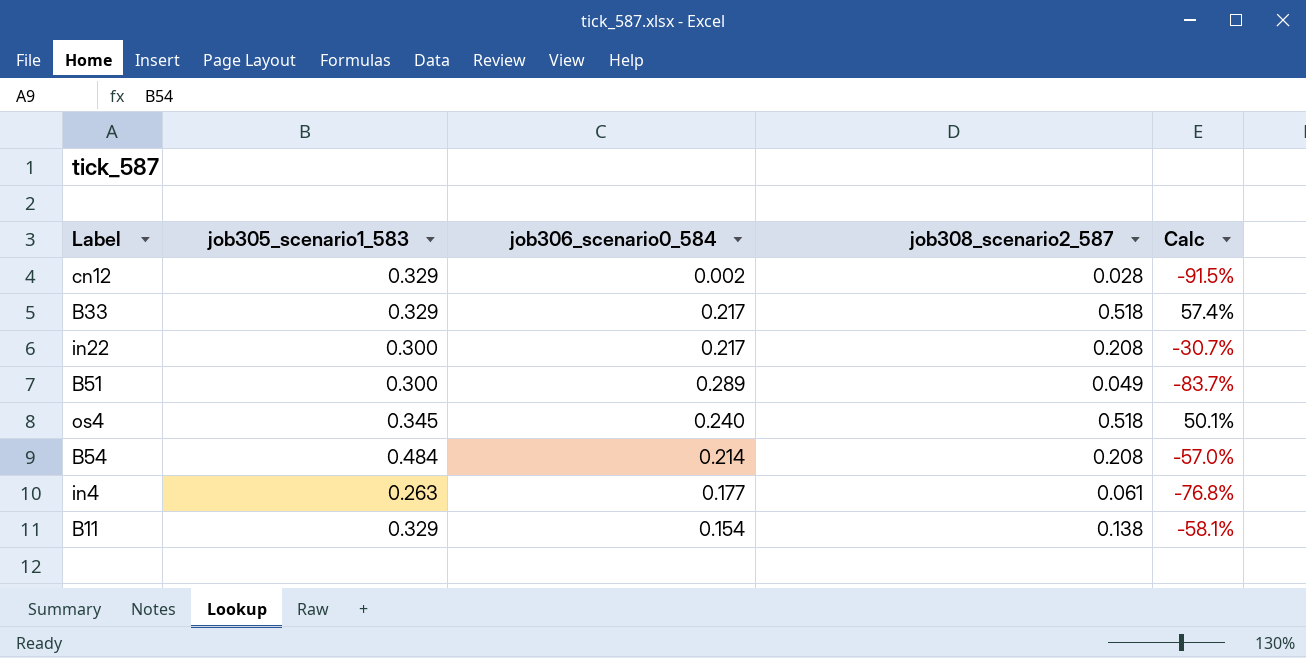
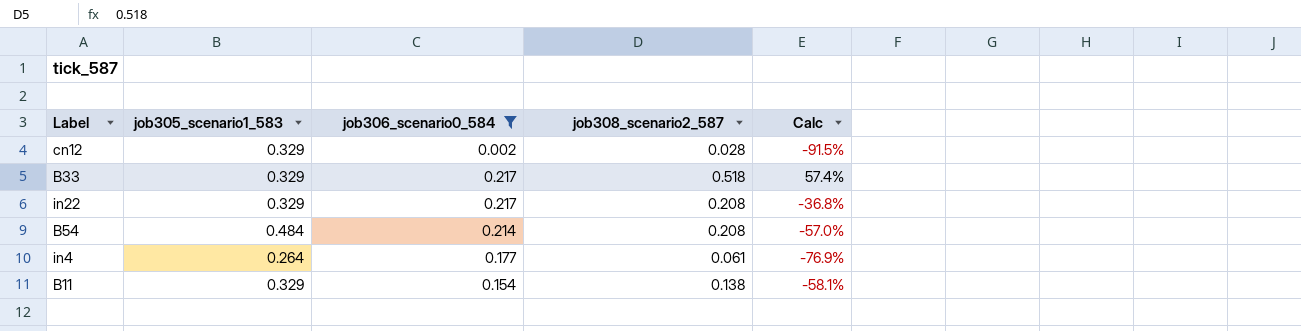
filter: none -> job306_scenario0_584 <= 0.217
in22 | job305_scenario1_583: 0.300 -> 0.329
in22 | Calc: -30.7% -> -36.8%
in4 | job305_scenario1_583: 0.263 -> 0.264
in4 | Calc: -76.8% -> -76.9%

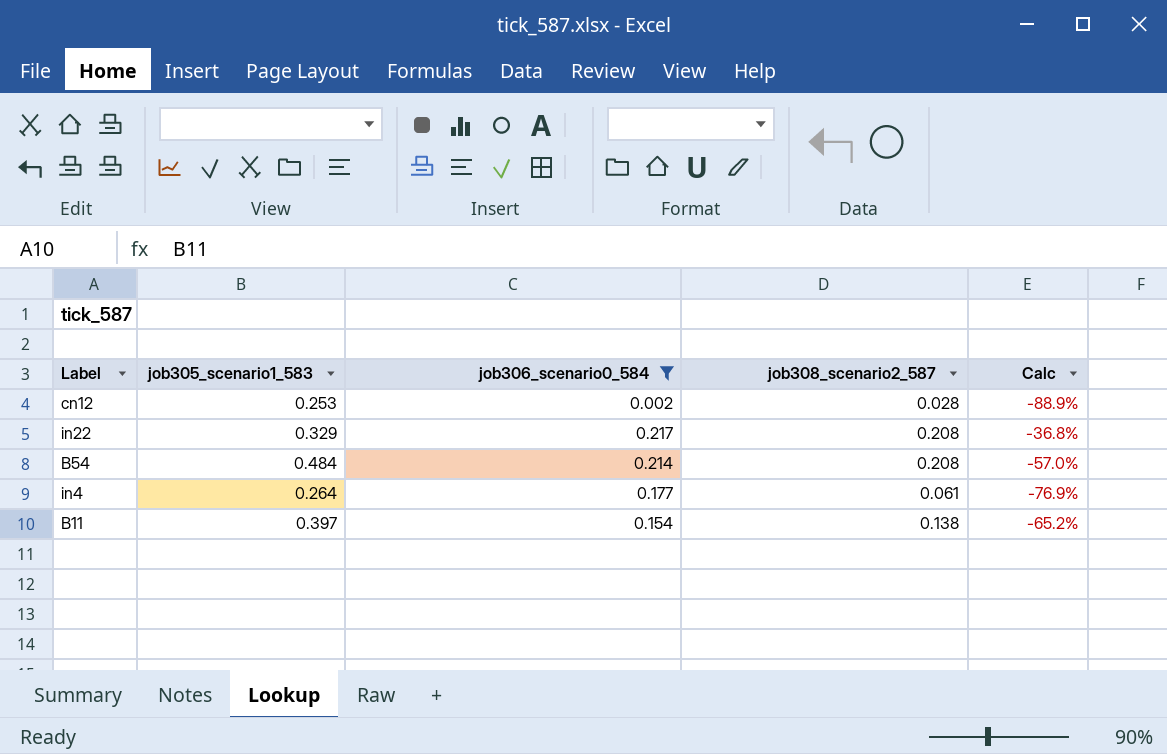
row B33: 0.329 | 0.217 | 0.518 | 57.4% -> none
cn12 | job305_scenario1_583: 0.329 -> 0.253
cn12 | Calc: -91.5% -> -88.9%
B11 | job305_scenario1_583: 0.329 -> 0.397
B11 | Calc: -58.1% -> -65.2%

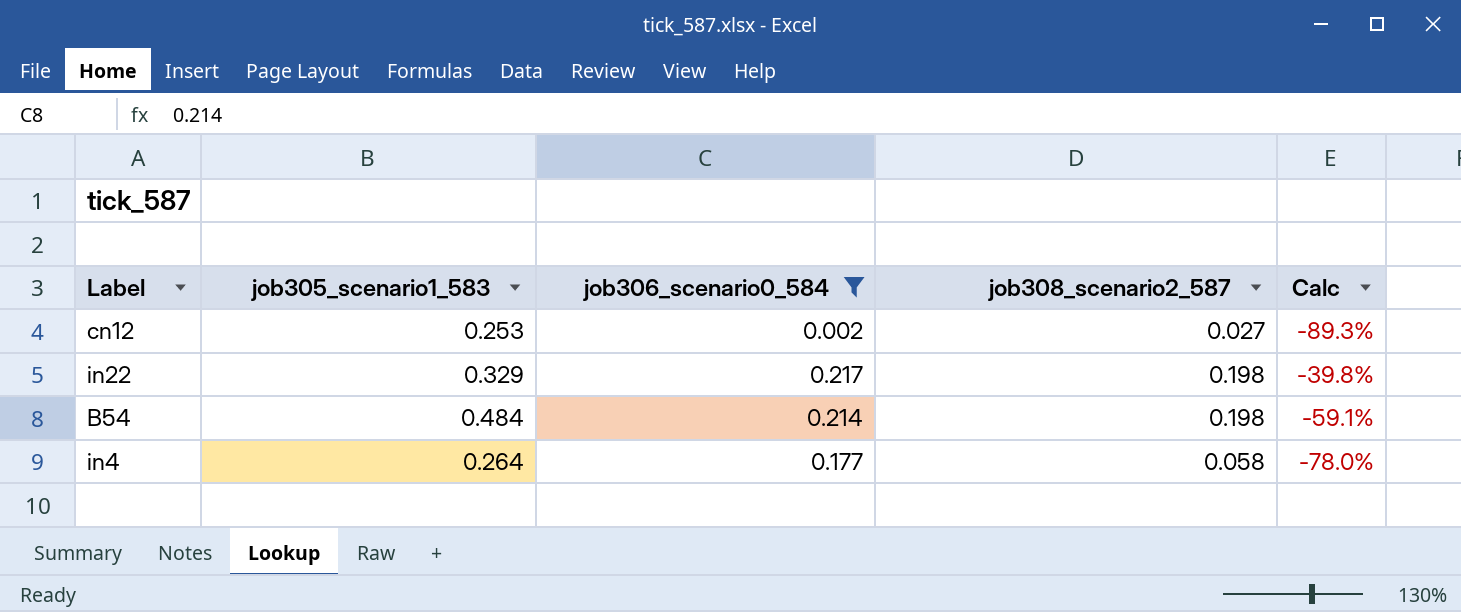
row B11: 0.397 | 0.154 | 0.138 | -65.2% -> none
cn12 | job308_scenario2_587: 0.028 -> 0.027
cn12 | Calc: -88.9% -> -89.3%
in22 | job308_scenario2_587: 0.208 -> 0.198
in22 | Calc: -36.8% -> -39.8%
B54 | job308_scenario2_587: 0.208 -> 0.198
B54 | Calc: -57.0% -> -59.1%
in4 | job308_scenario2_587: 0.061 -> 0.058
in4 | Calc: -76.9% -> -78.0%

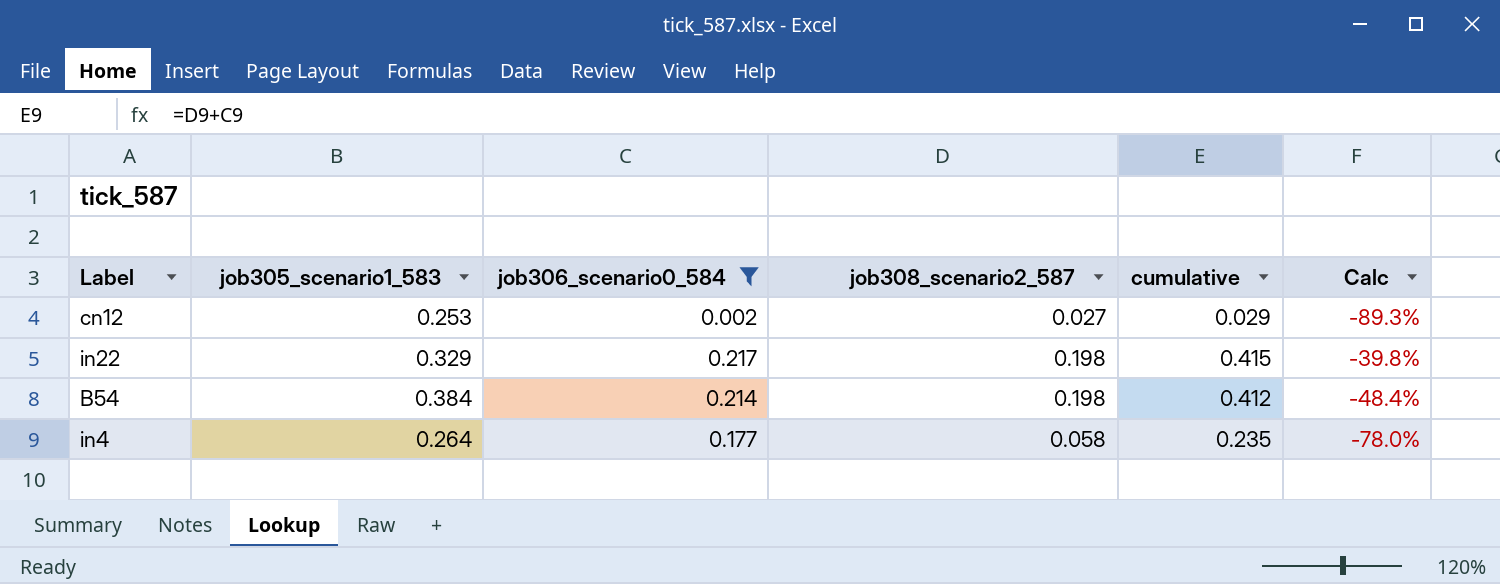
column cumulative | formula: none -> [job306_scenario0_584] + [job308_scenario2_587]
B54 | job305_scenario1_583: 0.484 -> 0.384
B54 | Calc: -59.1% -> -48.4%

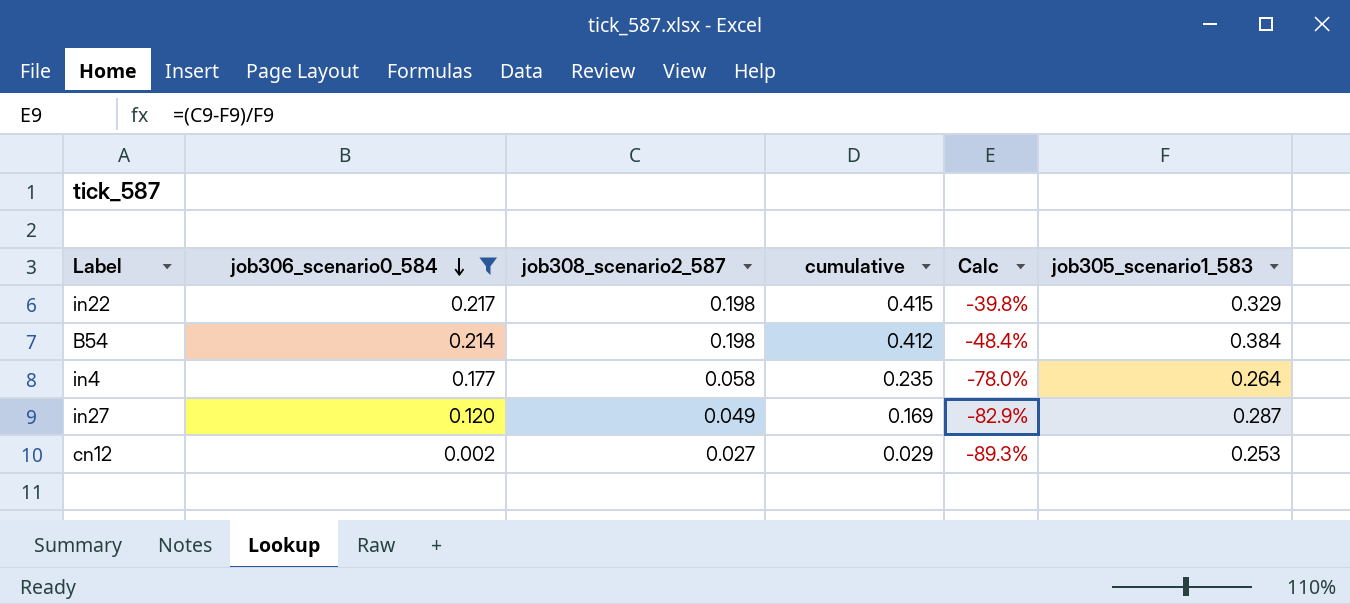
row order: none -> job306_scenario0_584 descending
column job305_scenario1_583 | position: 2 -> 6
row in27: none -> 0.120 | 0.049 | 0.169 | -82.9% | 0.287

